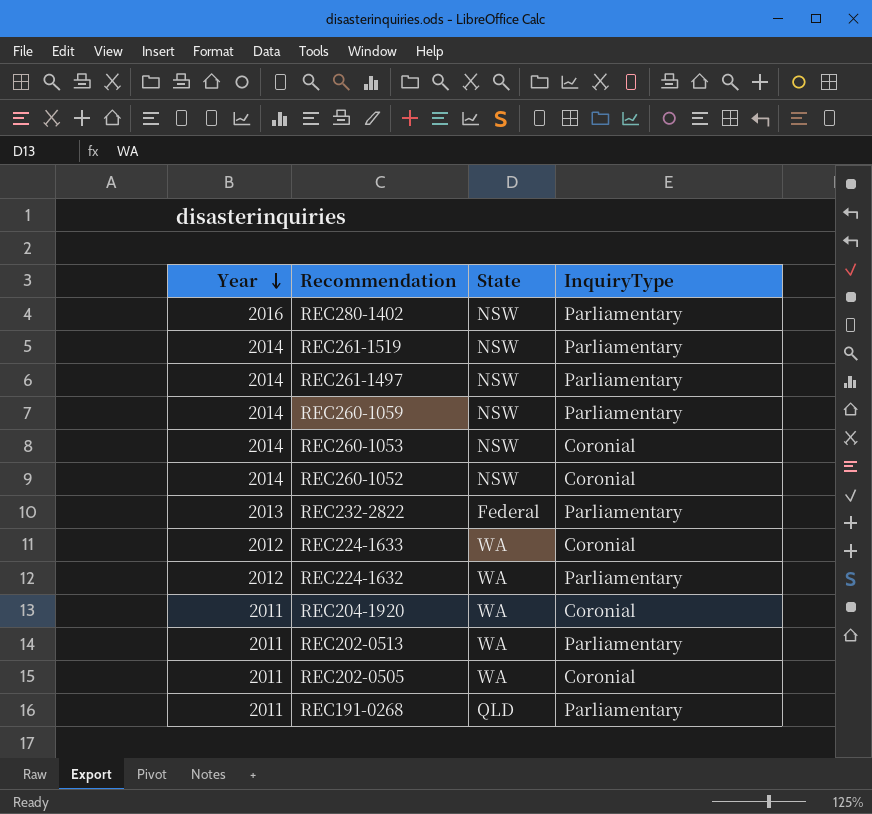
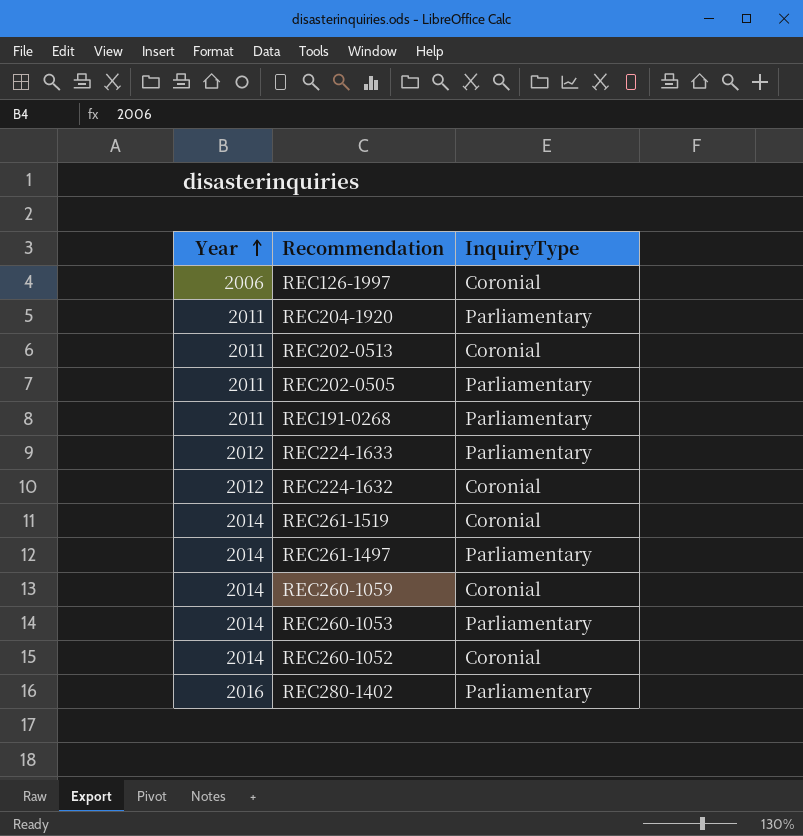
row order: Year descending -> Year ascending
column State | position: 3 -> none
row REC232-2822: 2013 | Federal | Parliamentary -> none
row REC126-1997: none -> 2006 | Coronial
REC204-1920 | InquiryType: Coronial -> Parliamentary
REC202-0513 | InquiryType: Parliamentary -> Coronial
REC202-0505 | InquiryType: Coronial -> Parliamentary
REC224-1633 | InquiryType: Coronial -> Parliamentary
REC224-1632 | InquiryType: Parliamentary -> Coronial
REC261-1519 | InquiryType: Parliamentary -> Coronial
REC260-1059 | InquiryType: Parliamentary -> Coronial
REC260-1053 | InquiryType: Coronial -> Parliamentary

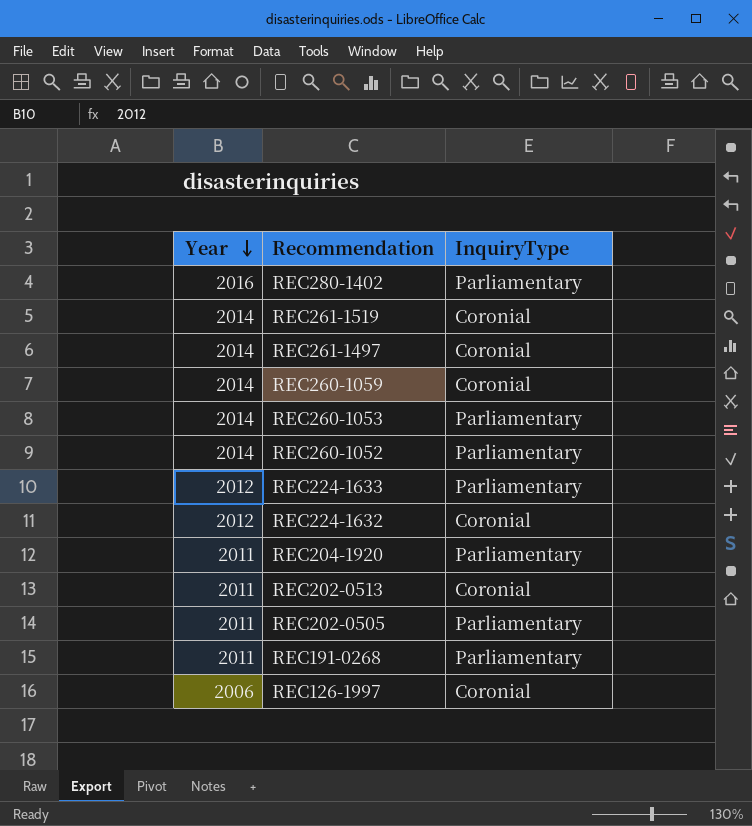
row order: Year ascending -> Year descending
REC261-1497 | InquiryType: Parliamentary -> Coronial
REC260-1052 | InquiryType: Coronial -> Parliamentary

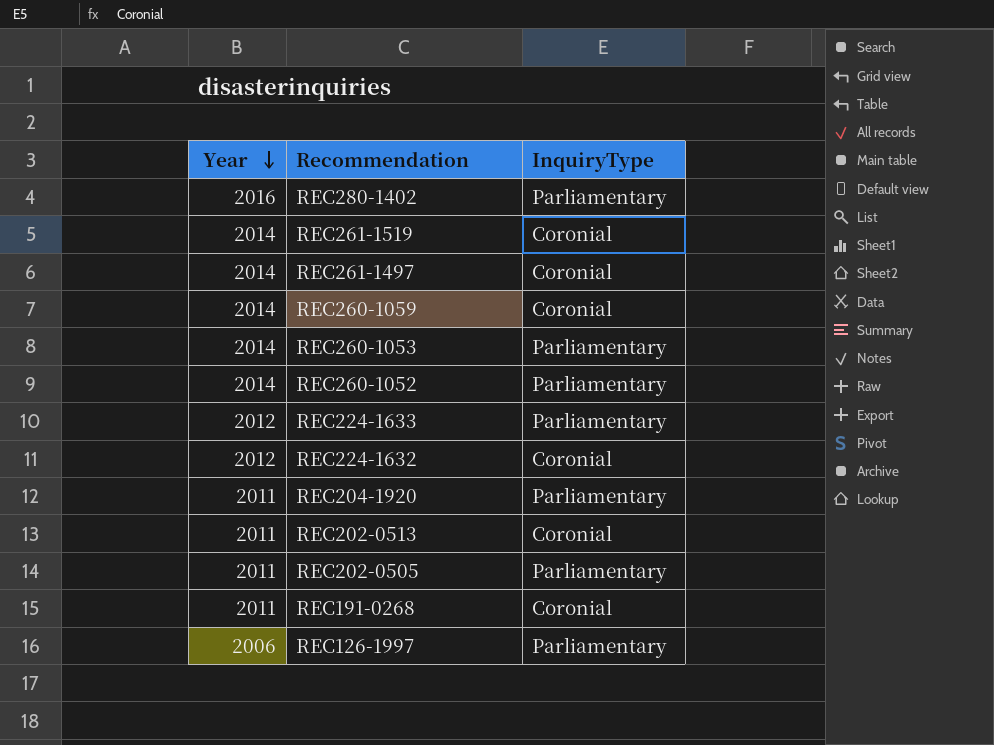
REC191-0268 | InquiryType: Parliamentary -> Coronial
REC126-1997 | InquiryType: Coronial -> Parliamentary

